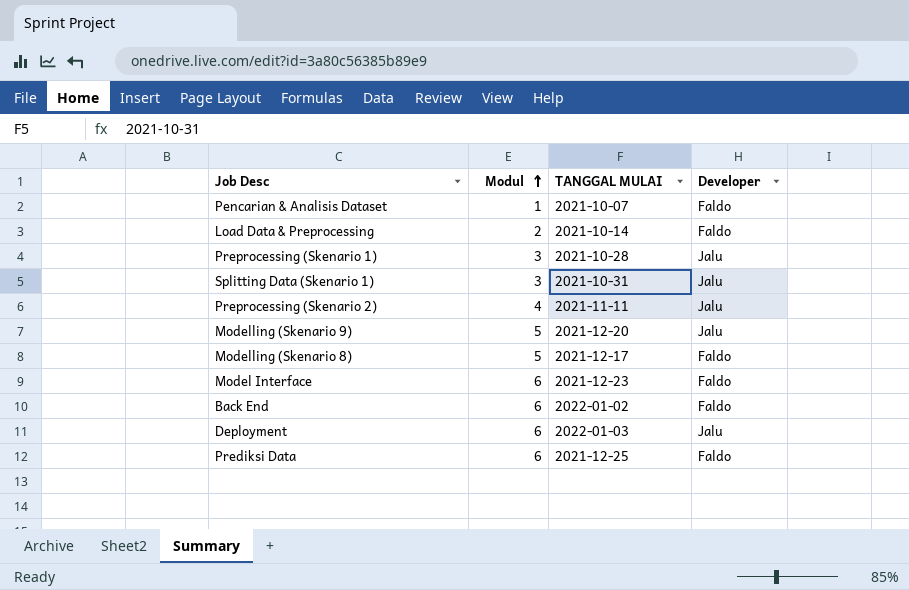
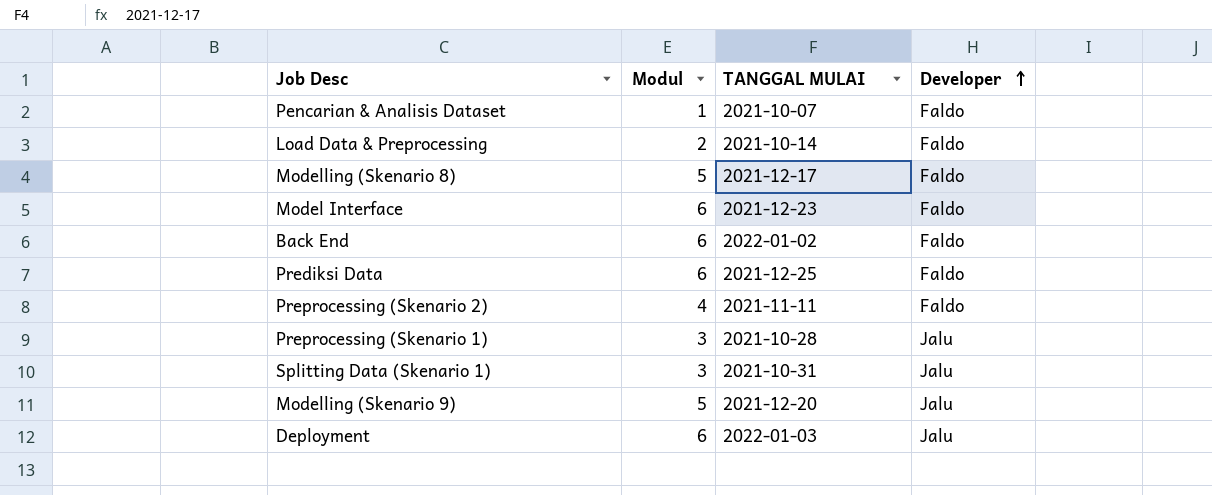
row order: Modul ascending -> Developer ascending
Preprocessing (Skenario 2) | Developer: Jalu -> Faldo

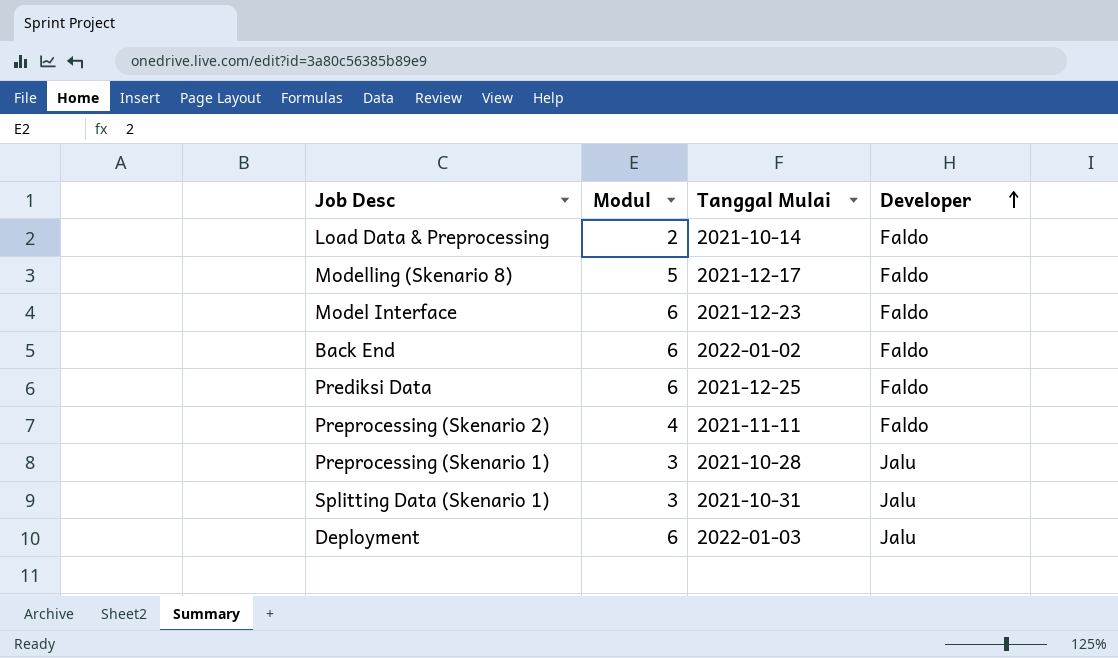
column name: TANGGAL MULAI -> Tanggal Mulai
row Pencarian & Analisis Dataset: 1 | 2021-10-07 | Faldo -> none
row Modelling (Skenario 9): 5 | 2021-12-20 | Jalu -> none

